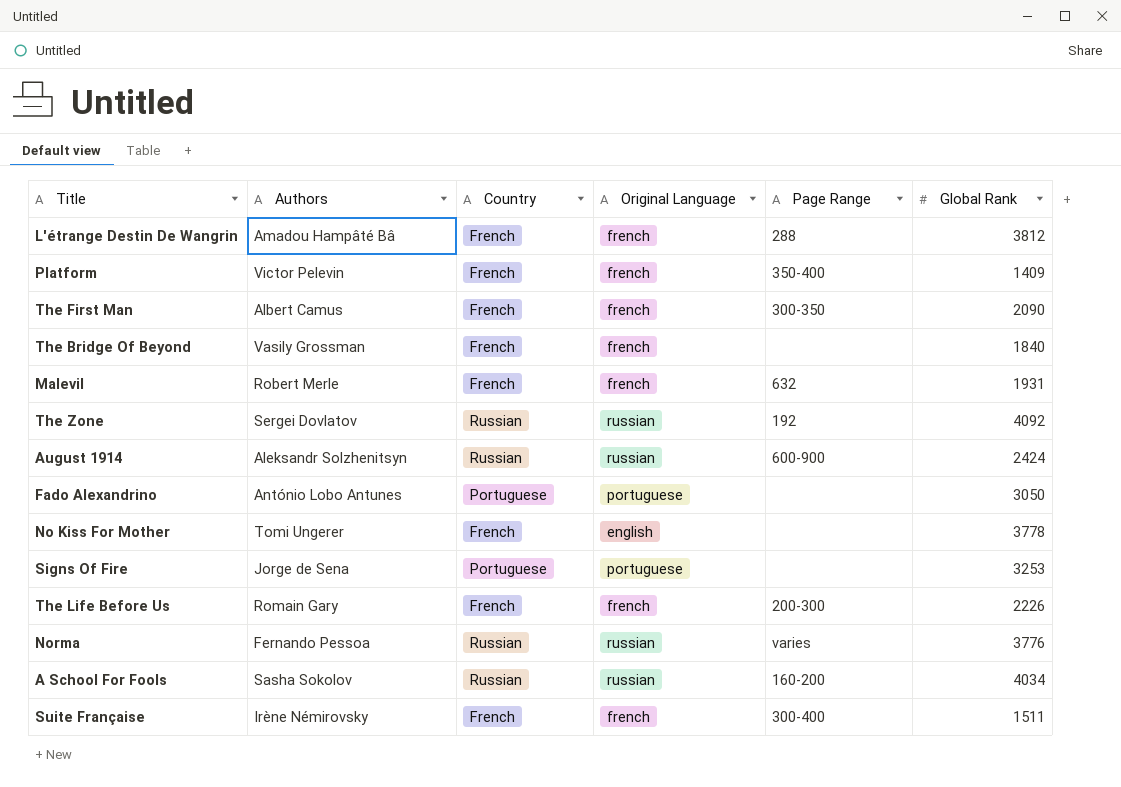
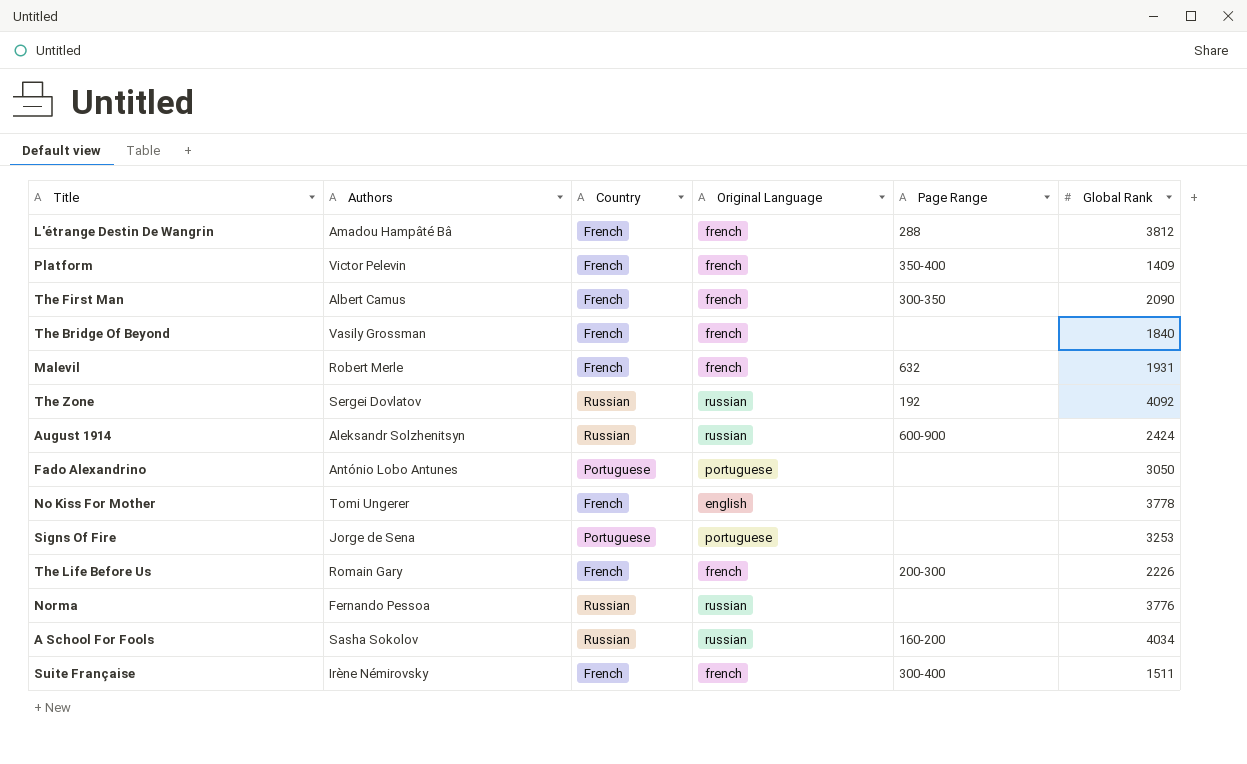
Norma | Page Range: varies -> none

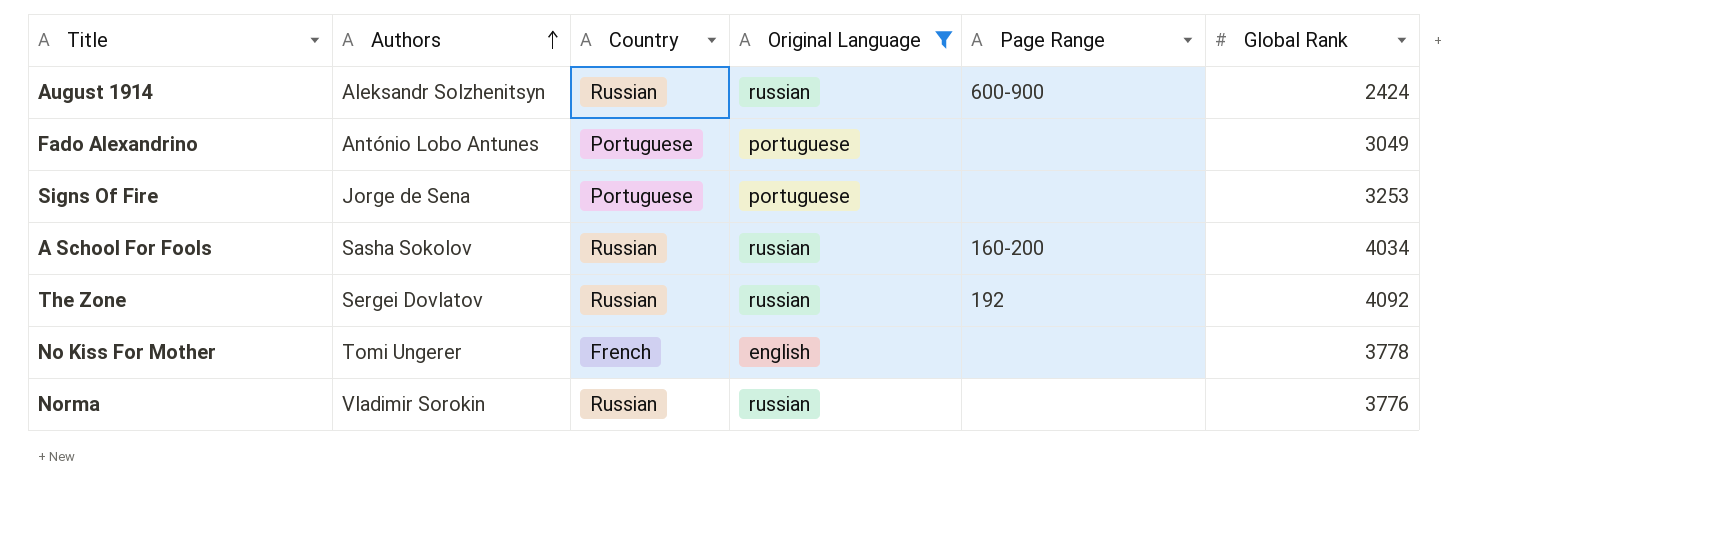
filter: none -> Original Language != french
row order: none -> Authors ascending
Fado Alexandrino | Global Rank: 3050 -> 3049
Norma | Authors: Fernando Pessoa -> Vladimir Sorokin

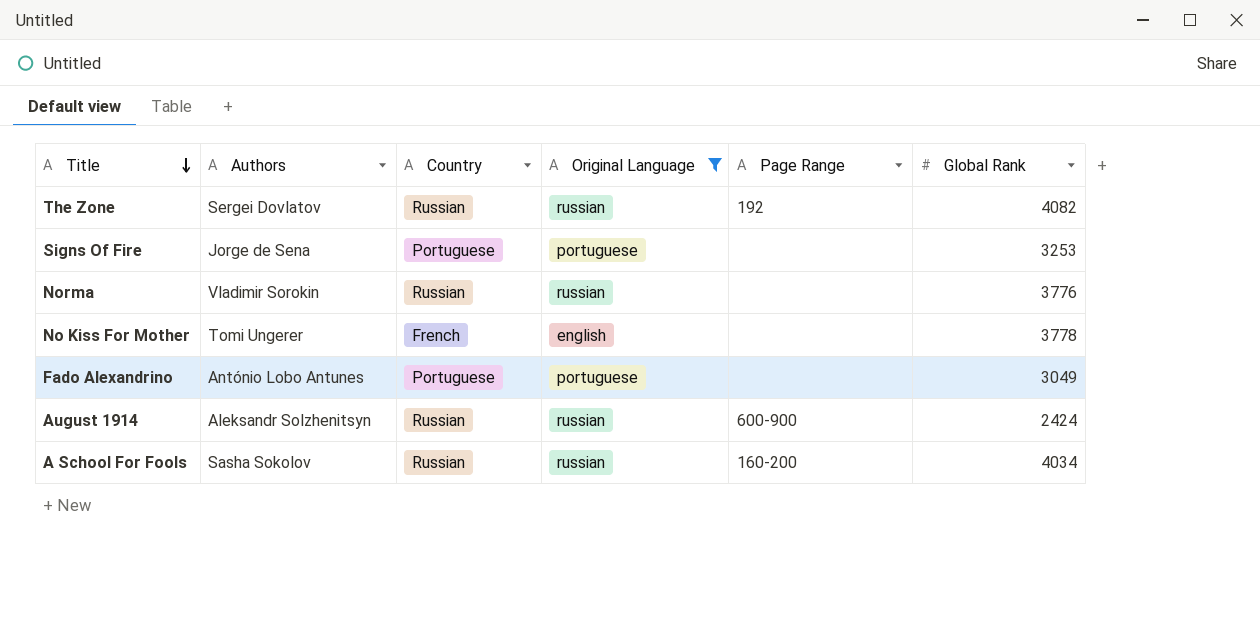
row order: Authors ascending -> Title descending
The Zone | Global Rank: 4092 -> 4082

